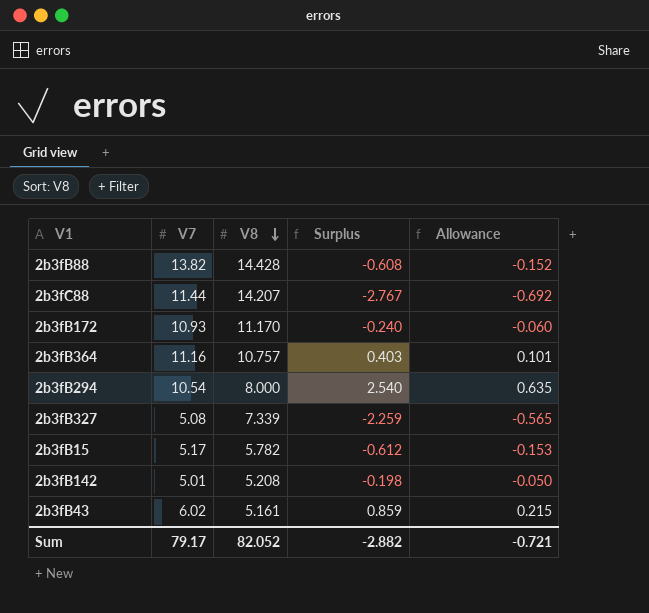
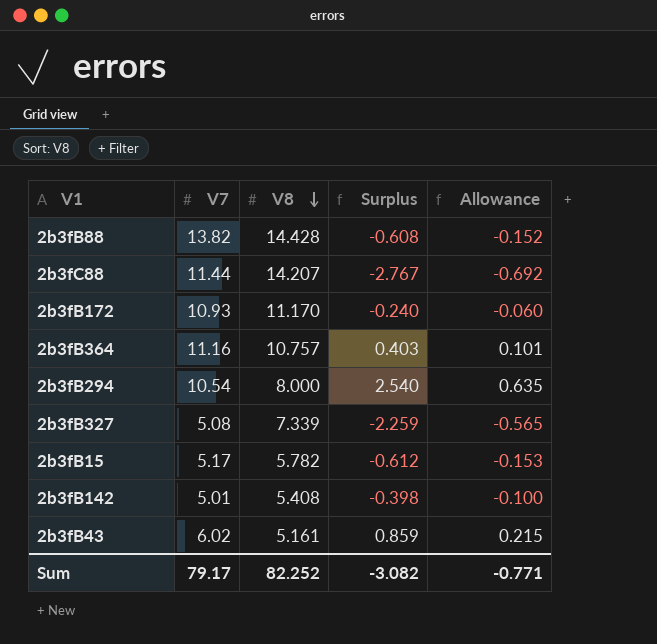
2b3fB142 | V8: 5.208 -> 5.408
2b3fB142 | Surplus: -0.198 -> -0.398
2b3fB142 | Allowance: -0.050 -> -0.100
Sum | V8: 82.052 -> 82.252
Sum | Surplus: -2.882 -> -3.082
Sum | Allowance: -0.721 -> -0.771

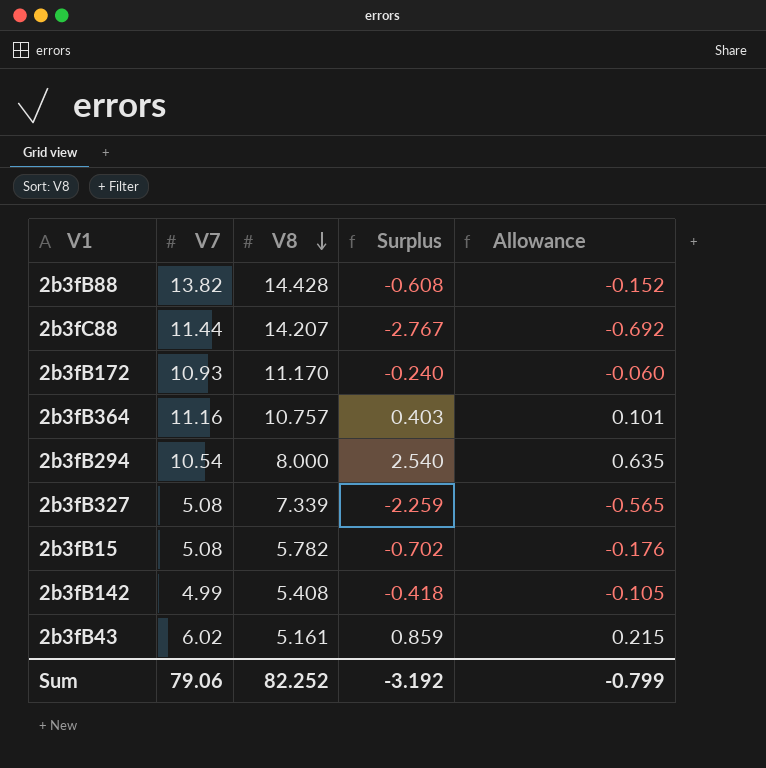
2b3fB15 | V7: 5.17 -> 5.08
2b3fB15 | Surplus: -0.612 -> -0.702
2b3fB15 | Allowance: -0.153 -> -0.176
2b3fB142 | V7: 5.01 -> 4.99
2b3fB142 | Surplus: -0.398 -> -0.418
2b3fB142 | Allowance: -0.100 -> -0.105
Sum | V7: 79.17 -> 79.06
Sum | Surplus: -3.082 -> -3.192
Sum | Allowance: -0.771 -> -0.799

